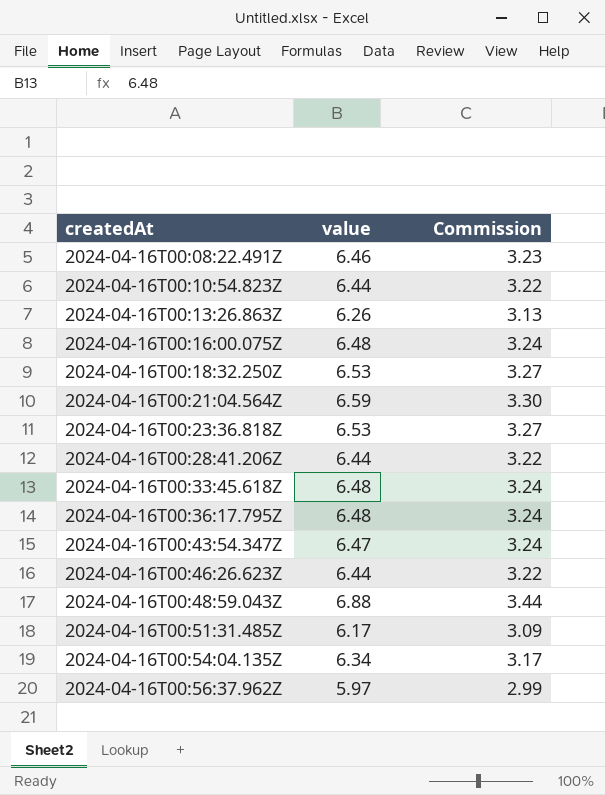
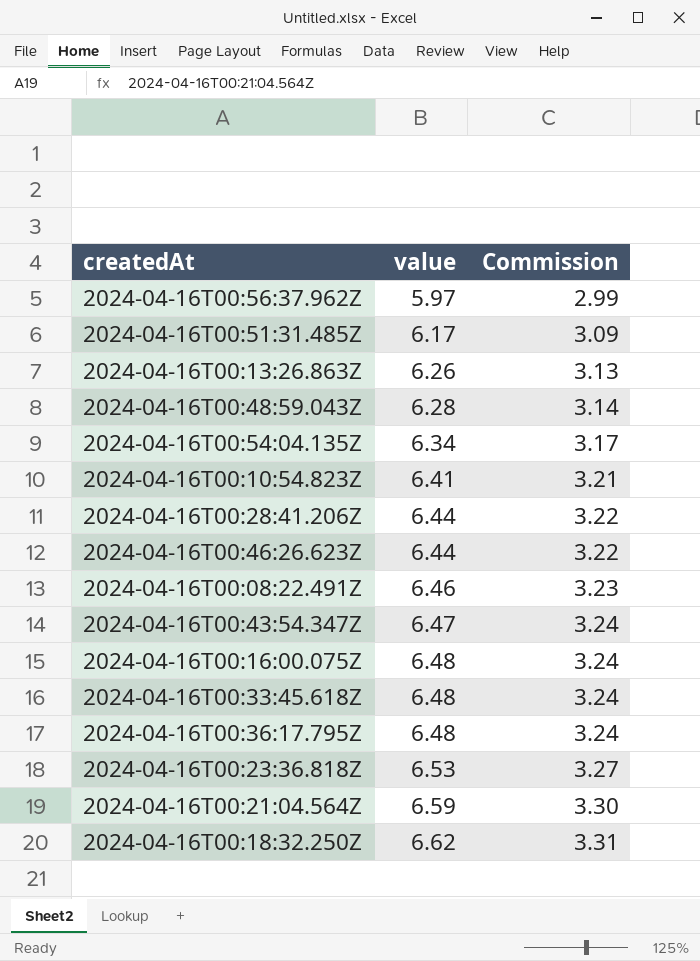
row order: createdAt ascending -> value ascending
2024-04-16T00:48:59.043Z | value: 6.88 -> 6.28
2024-04-16T00:48:59.043Z | Commission: 3.44 -> 3.14
2024-04-16T00:10:54.823Z | value: 6.44 -> 6.41
2024-04-16T00:10:54.823Z | Commission: 3.22 -> 3.21
2024-04-16T00:18:32.250Z | value: 6.53 -> 6.62
2024-04-16T00:18:32.250Z | Commission: 3.27 -> 3.31

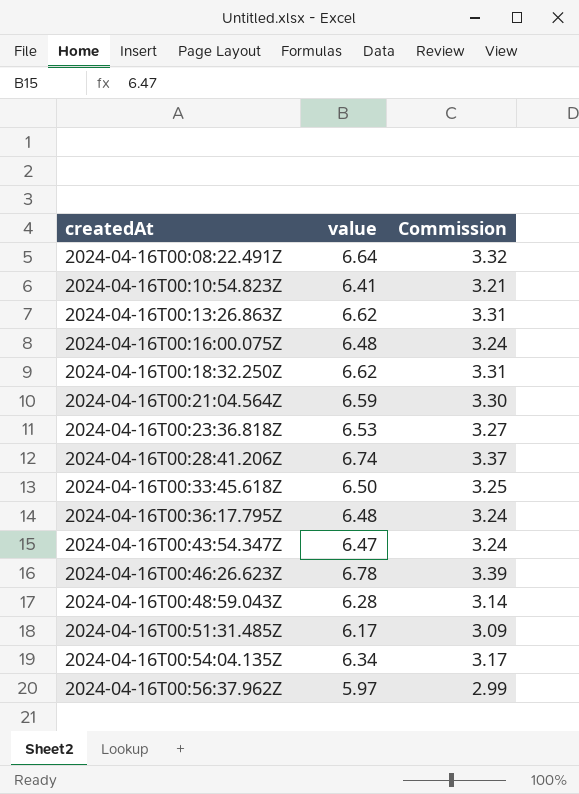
row order: value ascending -> createdAt ascending
2024-04-16T00:08:22.491Z | value: 6.46 -> 6.64
2024-04-16T00:08:22.491Z | Commission: 3.23 -> 3.32
2024-04-16T00:13:26.863Z | value: 6.26 -> 6.62
2024-04-16T00:13:26.863Z | Commission: 3.13 -> 3.31
2024-04-16T00:28:41.206Z | value: 6.44 -> 6.74
2024-04-16T00:28:41.206Z | Commission: 3.22 -> 3.37
2024-04-16T00:33:45.618Z | value: 6.48 -> 6.50
2024-04-16T00:33:45.618Z | Commission: 3.24 -> 3.25
2024-04-16T00:46:26.623Z | value: 6.44 -> 6.78
2024-04-16T00:46:26.623Z | Commission: 3.22 -> 3.39

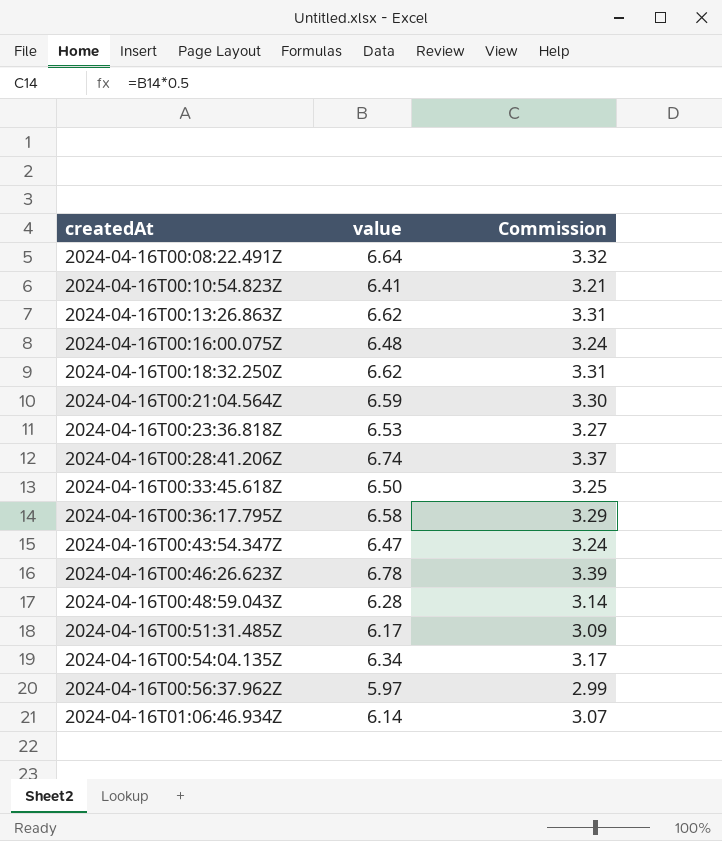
2024-04-16T00:36:17.795Z | value: 6.48 -> 6.58
2024-04-16T00:36:17.795Z | Commission: 3.24 -> 3.29
row 2024-04-16T01:06:46.934Z: none -> 6.14 | 3.07

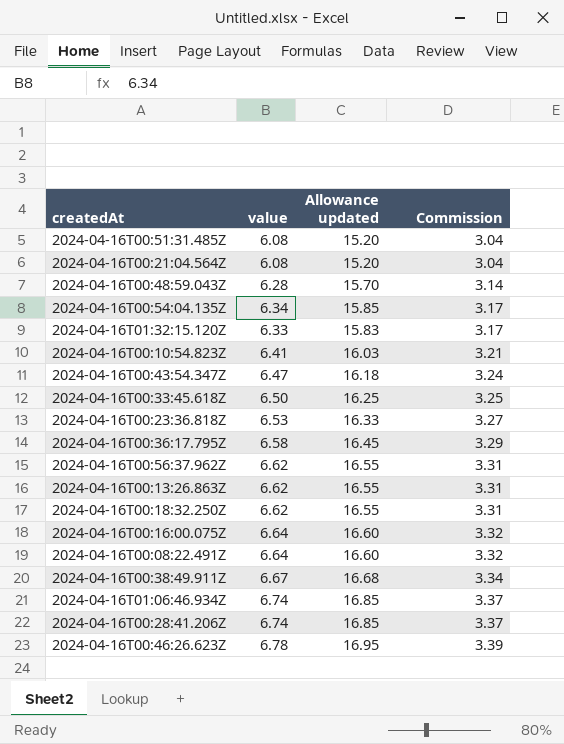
row order: createdAt ascending -> Commission ascending
column Allowance updated | formula: none -> [value] * 2.5
2024-04-16T00:51:31.485Z | value: 6.17 -> 6.08
2024-04-16T00:51:31.485Z | Commission: 3.09 -> 3.04
2024-04-16T00:21:04.564Z | value: 6.59 -> 6.08
2024-04-16T00:21:04.564Z | Commission: 3.30 -> 3.04
row 2024-04-16T01:32:15.120Z: none -> 6.33 | 15.83 | 3.17
2024-04-16T00:56:37.962Z | value: 5.97 -> 6.62
2024-04-16T00:56:37.962Z | Commission: 2.99 -> 3.31
2024-04-16T00:16:00.075Z | value: 6.48 -> 6.64
2024-04-16T00:16:00.075Z | Commission: 3.24 -> 3.32
row 2024-04-16T00:38:49.911Z: none -> 6.67 | 16.68 | 3.34
2024-04-16T01:06:46.934Z | value: 6.14 -> 6.74
2024-04-16T01:06:46.934Z | Commission: 3.07 -> 3.37

